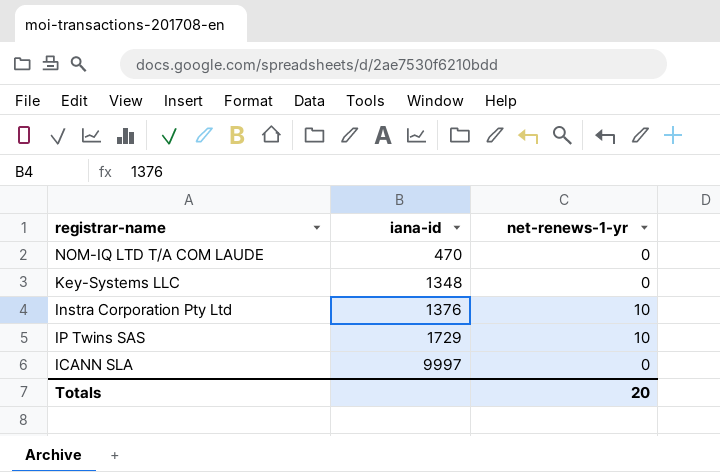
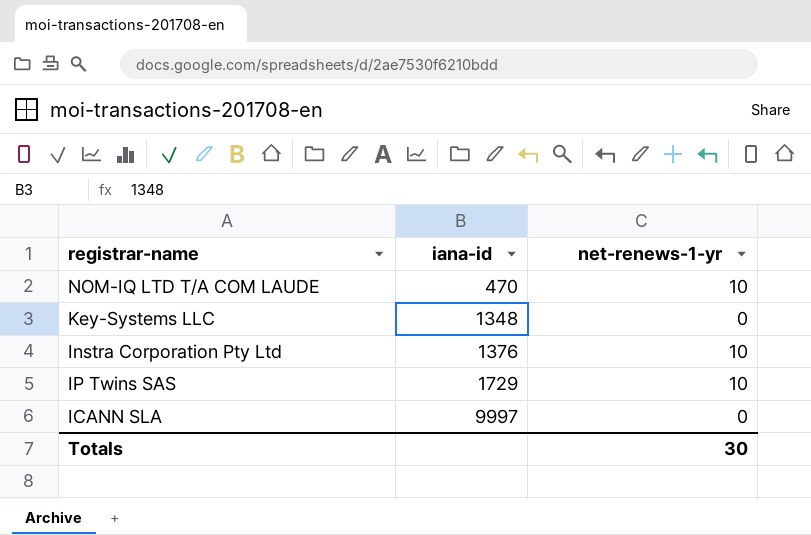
NOM-IQ LTD T/A COM LAUDE | net-renews-1-yr: 0 -> 10
Totals | net-renews-1-yr: 20 -> 30

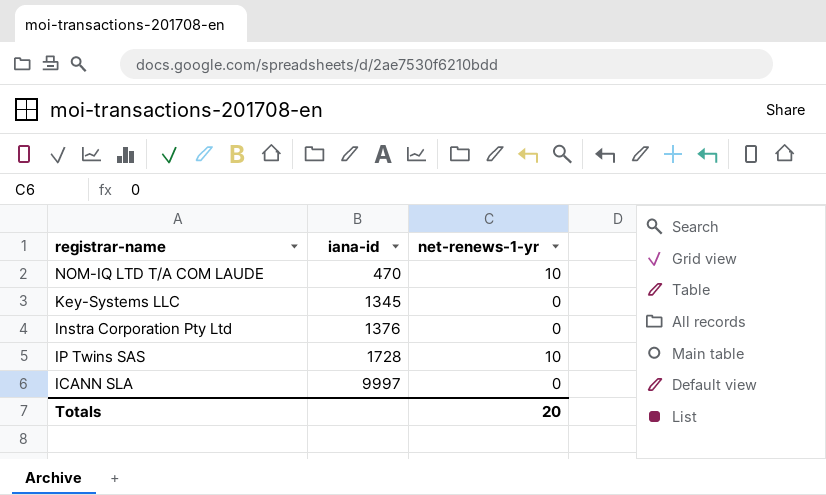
Key-Systems LLC | iana-id: 1348 -> 1345
Instra Corporation Pty Ltd | net-renews-1-yr: 10 -> 0
IP Twins SAS | iana-id: 1729 -> 1728
Totals | net-renews-1-yr: 30 -> 20

